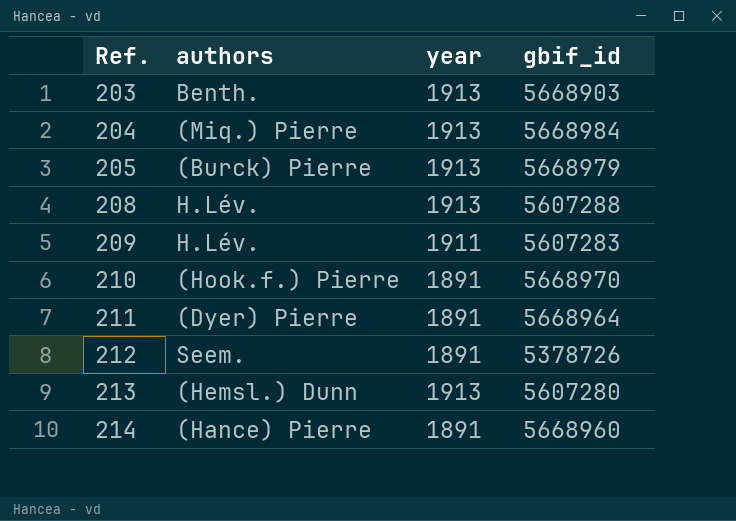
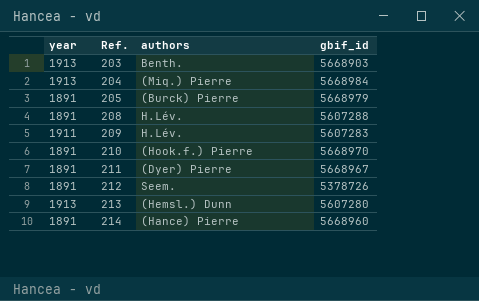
column year | position: 3 -> 1
205 | year: 1913 -> 1891
208 | year: 1913 -> 1891
211 | gbif_id: 5668964 -> 5668967

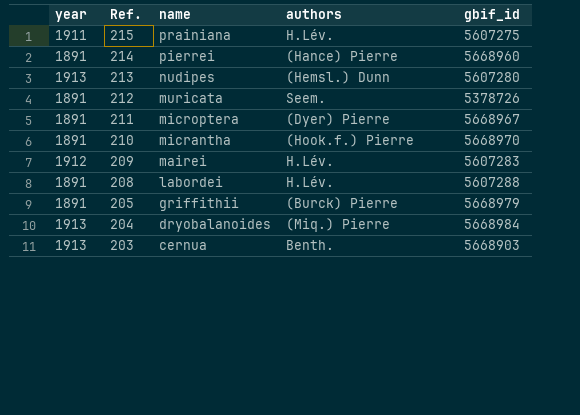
row order: Ref. ascending -> Ref. descending
column name | position: none -> 3
row 215: none -> 1911 | prainiana | H.Lév. | 5607275
209 | year: 1911 -> 1912

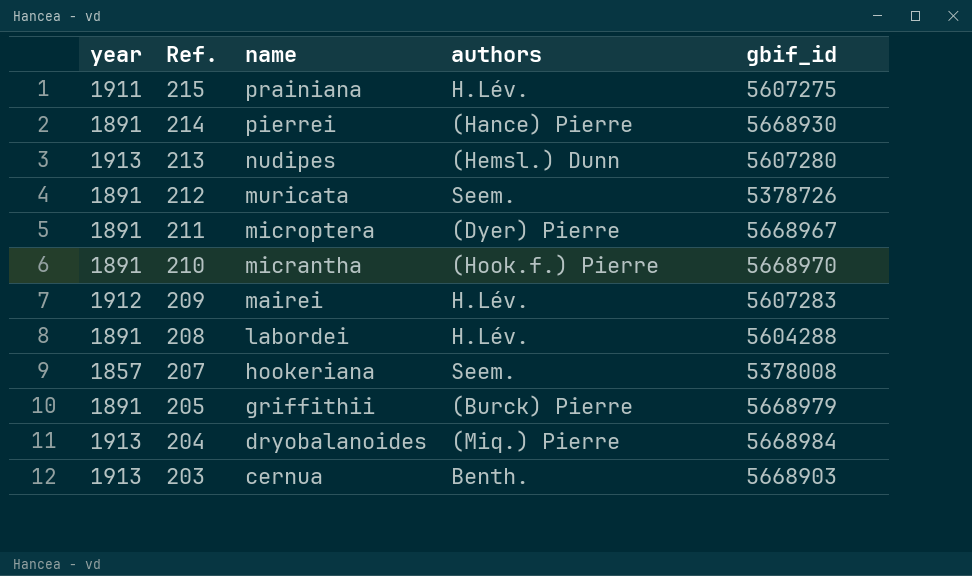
214 | gbif_id: 5668960 -> 5668930
208 | gbif_id: 5607288 -> 5604288
row 207: none -> 1857 | hookeriana | Seem. | 5378008

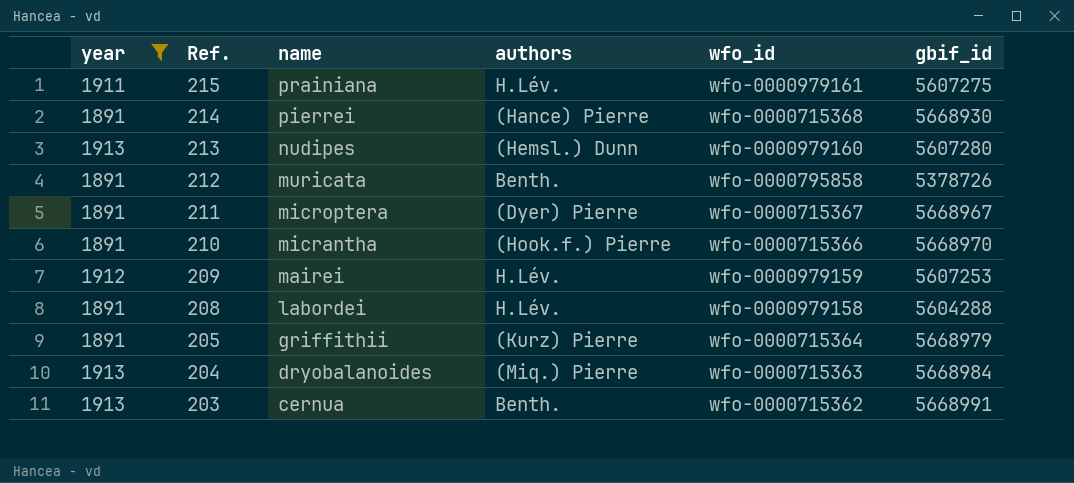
filter: none -> year != 1857
column wfo_id | position: none -> 5
212 | authors: Seem. -> Benth.
209 | gbif_id: 5607283 -> 5607253
205 | authors: (Burck) Pierre -> (Kurz) Pierre
203 | gbif_id: 5668903 -> 5668991

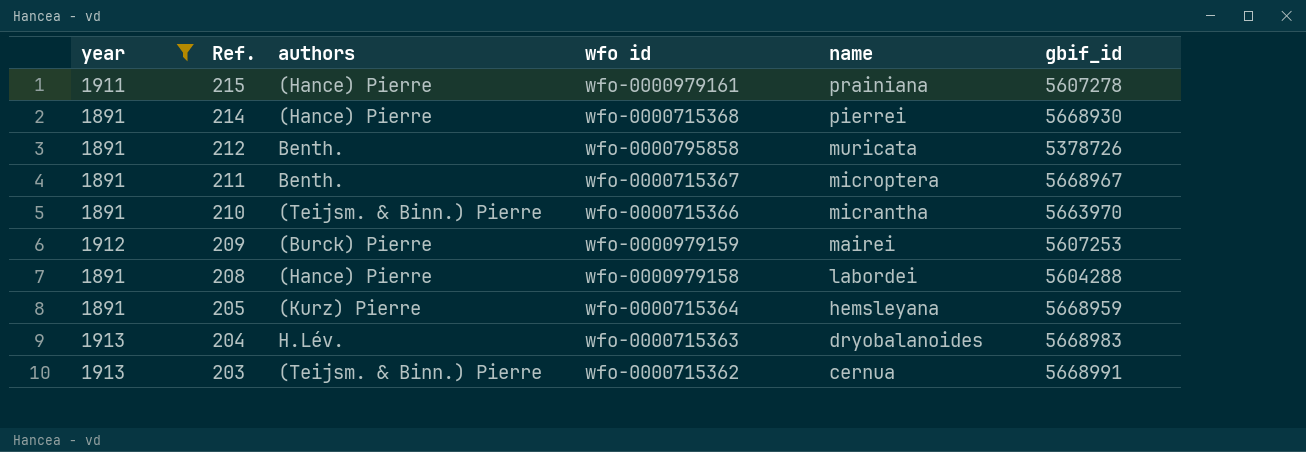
column name: wfo_id -> wfo id
column name | position: 3 -> 5
row 213: 1913 | nudipes | (Hemsl.) Dunn | wfo-0000979160 | 5607280 -> none
215 | authors: H.Lév. -> (Hance) Pierre
215 | gbif_id: 5607275 -> 5607278
211 | authors: (Dyer) Pierre -> Benth.
210 | authors: (Hook.f.) Pierre -> (Teijsm. & Binn.) Pierre
210 | gbif_id: 5668970 -> 5663970
209 | authors: H.Lév. -> (Burck) Pierre
208 | authors: H.Lév. -> (Hance) Pierre
205 | name: griffithii -> hemsleyana
205 | gbif_id: 5668979 -> 5668959
204 | authors: (Miq.) Pierre -> H.Lév.
204 | gbif_id: 5668984 -> 5668983
203 | authors: Benth. -> (Teijsm. & Binn.) Pierre

